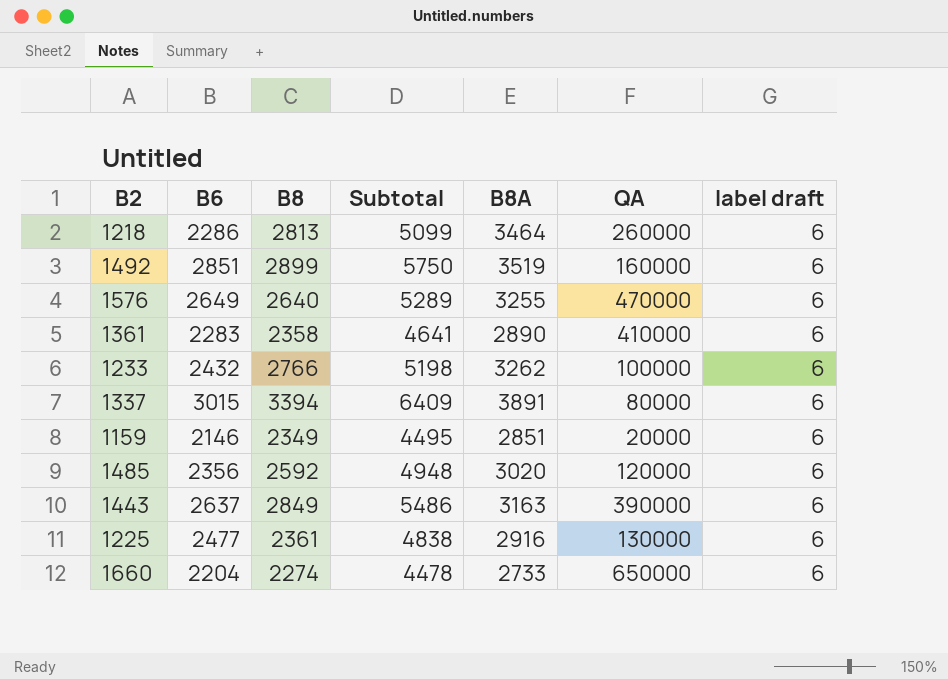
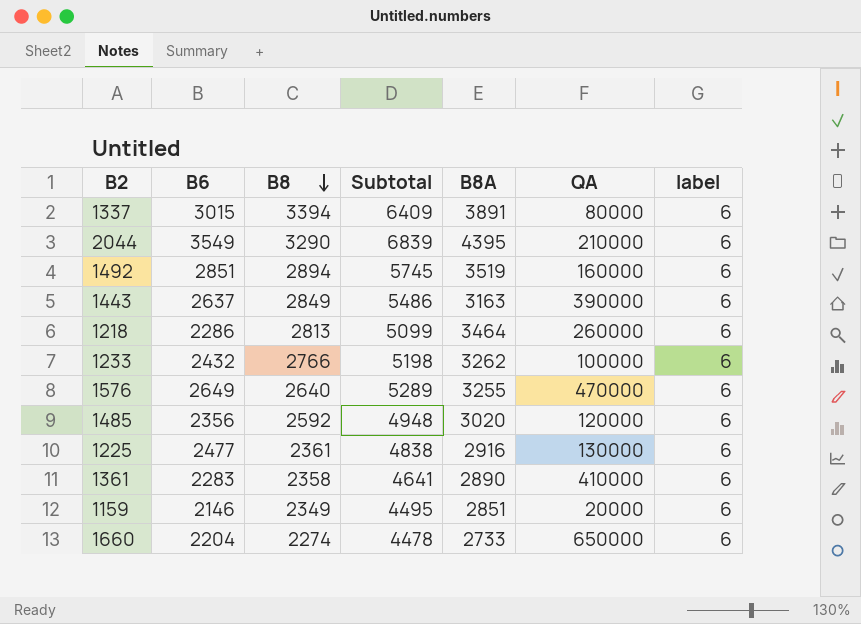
row order: none -> B8 descending
column name: label draft -> label
row 2044: none -> 3549 | 3290 | 6839 | 4395 | 210000 | 6
1492 | B8: 2899 -> 2894
1492 | Subtotal: 5750 -> 5745

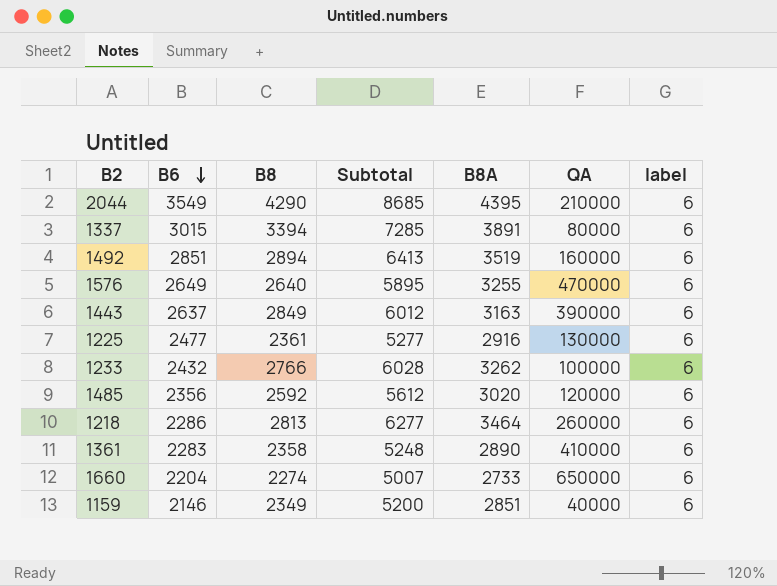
row order: B8 descending -> B6 descending
column Subtotal | formula: [B6] + [B8] -> [B8] + [B8A]
2044 | B8: 3290 -> 4290
1159 | QA: 20000 -> 40000

